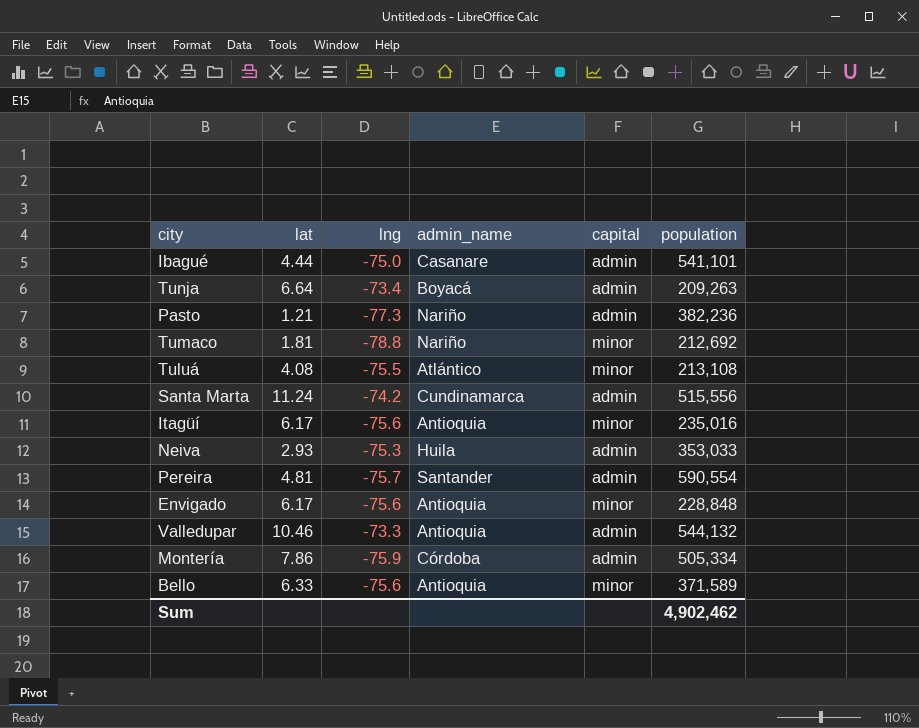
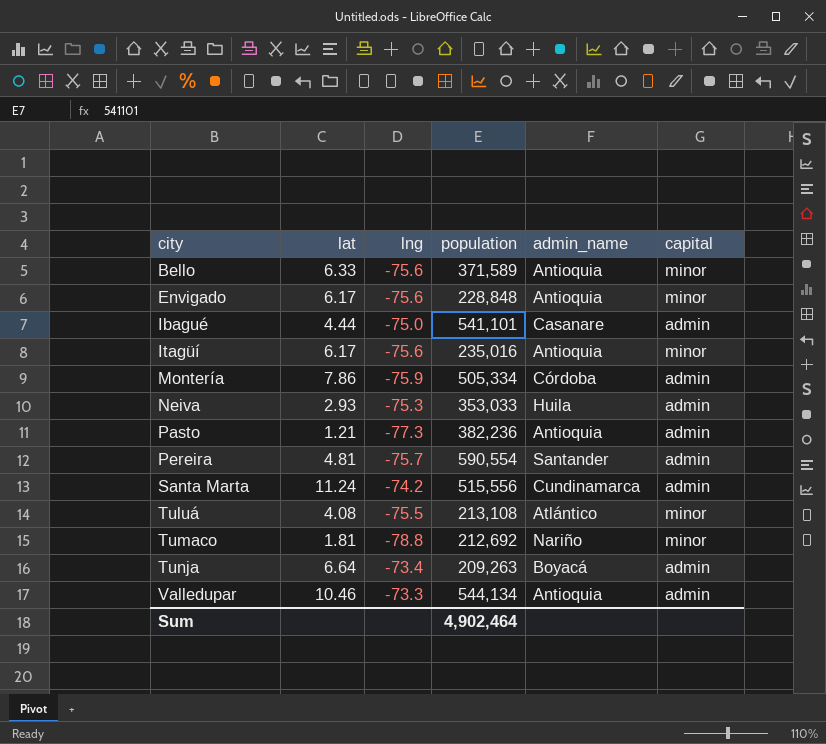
row order: none -> city ascending
column population | position: 6 -> 4
Pasto | admin_name: Nariño -> Antioquia
Valledupar | population: 544,132 -> 544,134
Sum | population: 4,902,462 -> 4,902,464

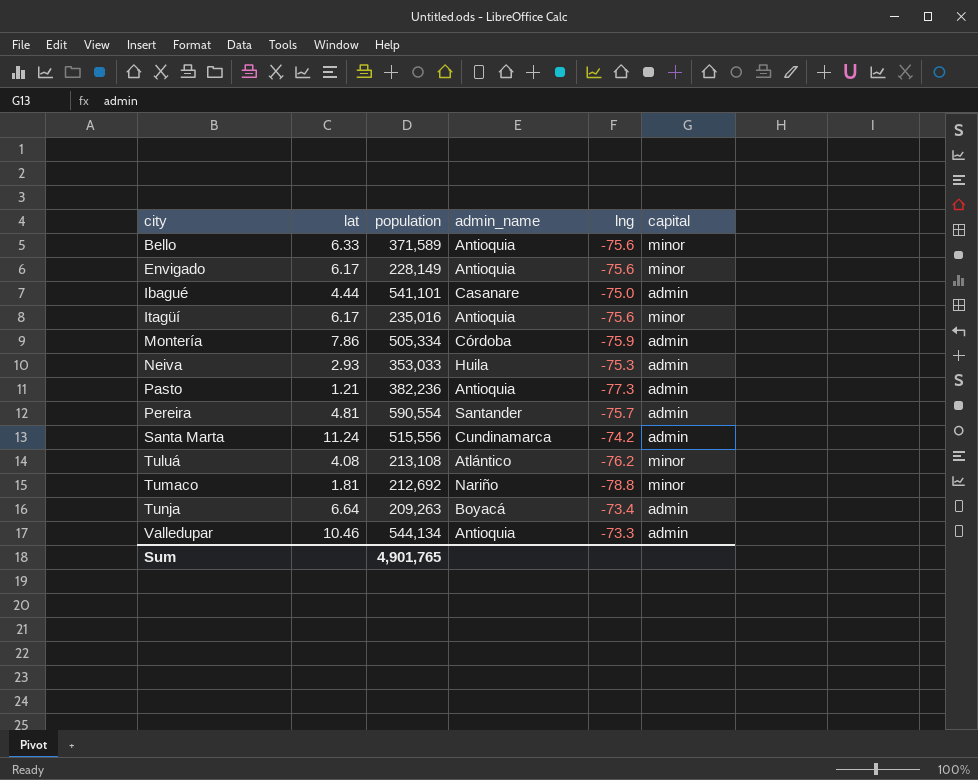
column lng | position: 3 -> 5
Envigado | population: 228,848 -> 228,149
Tuluá | lng: -75.5 -> -76.2
Sum | population: 4,902,464 -> 4,901,765

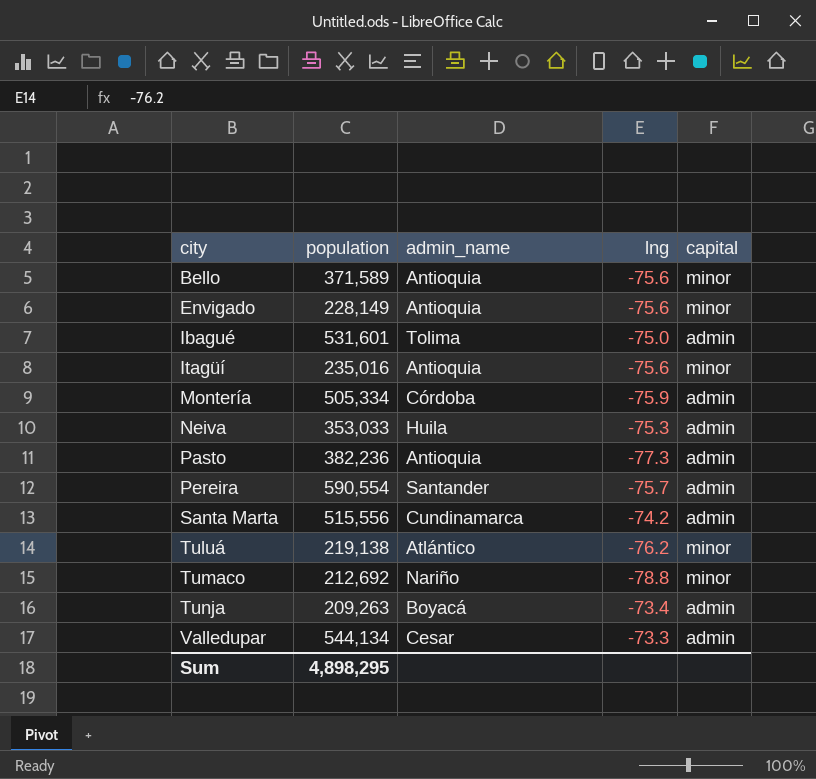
column lat | position: 2 -> none
Ibagué | population: 541,101 -> 531,601
Ibagué | admin_name: Casanare -> Tolima
Tuluá | population: 213,108 -> 219,138
Valledupar | admin_name: Antioquia -> Cesar
Sum | population: 4,901,765 -> 4,898,295

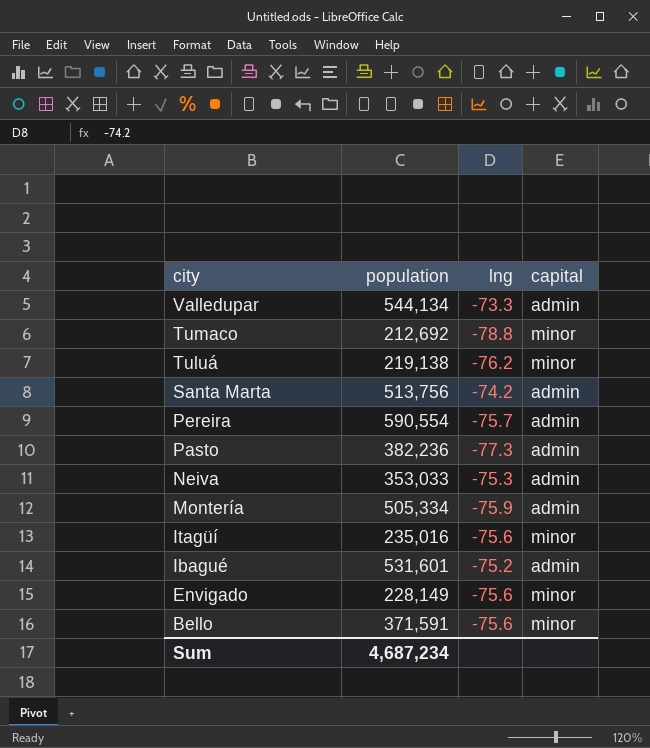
row order: city ascending -> city descending
column admin_name | position: 3 -> none
row Tunja: 209,263 | Boyacá | -73.4 | admin -> none
Santa Marta | population: 515,556 -> 513,756
Ibagué | lng: -75.0 -> -75.2
Bello | population: 371,589 -> 371,591
Sum | population: 4,898,295 -> 4,687,234

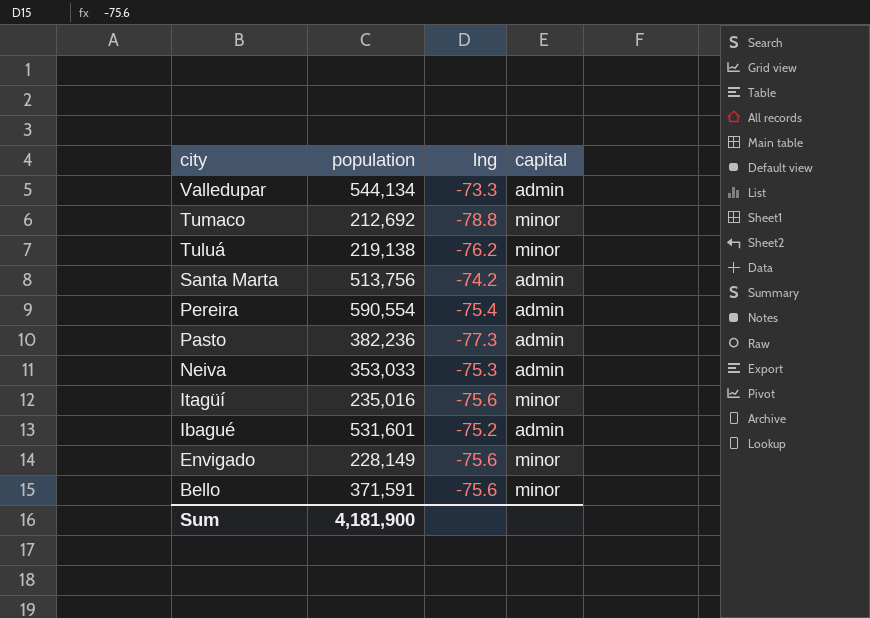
row Montería: 505,334 | -75.9 | admin -> none
Pereira | lng: -75.7 -> -75.4
Sum | population: 4,687,234 -> 4,181,900

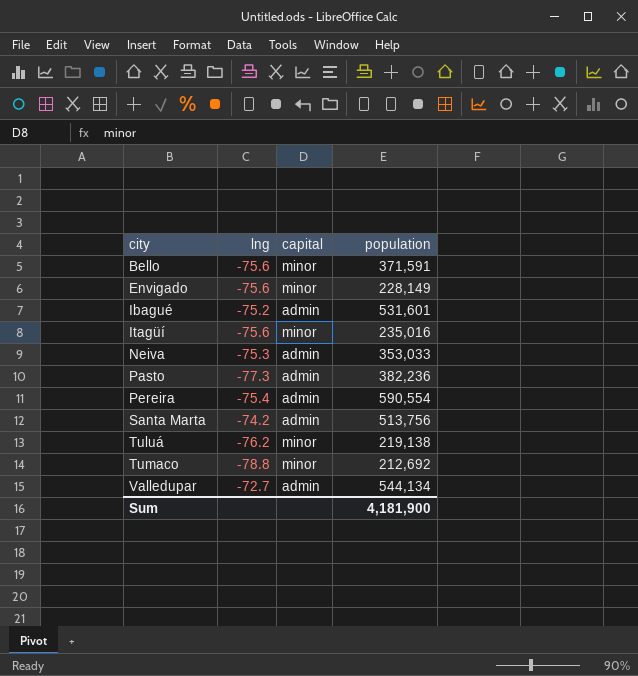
row order: city descending -> city ascending
column population | position: 2 -> 4
Valledupar | lng: -73.3 -> -72.7

